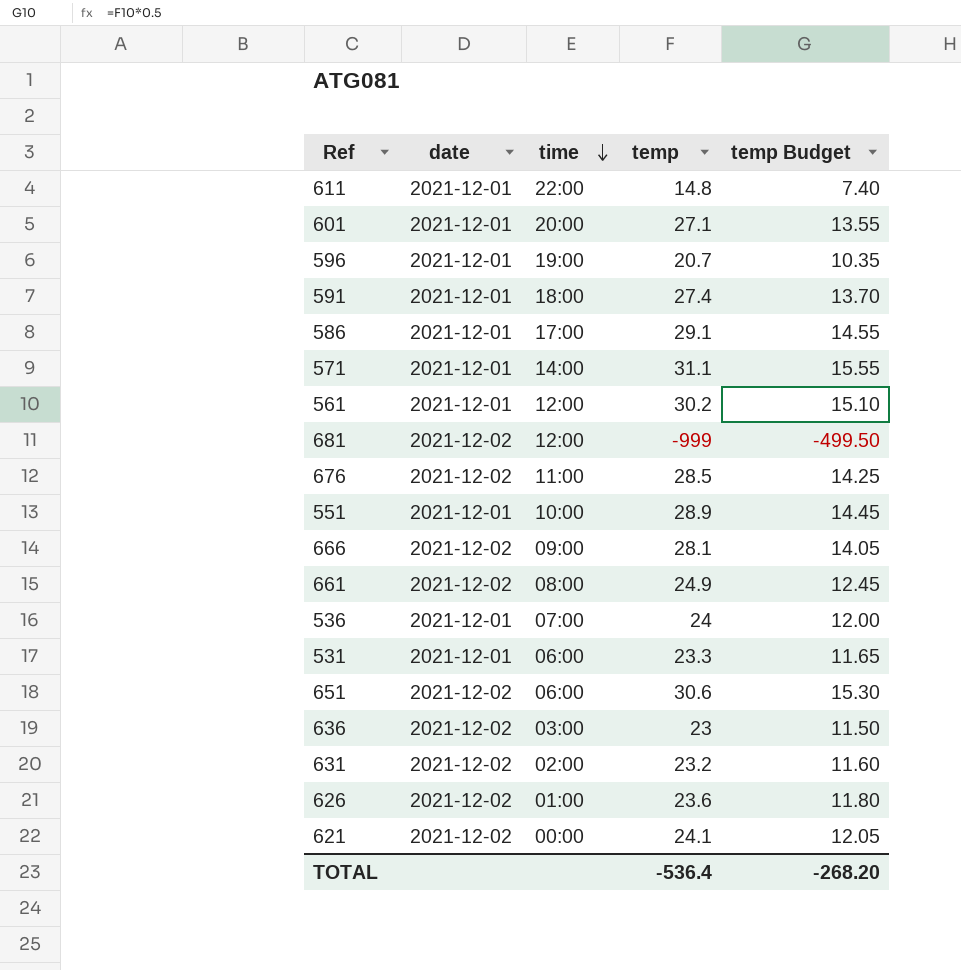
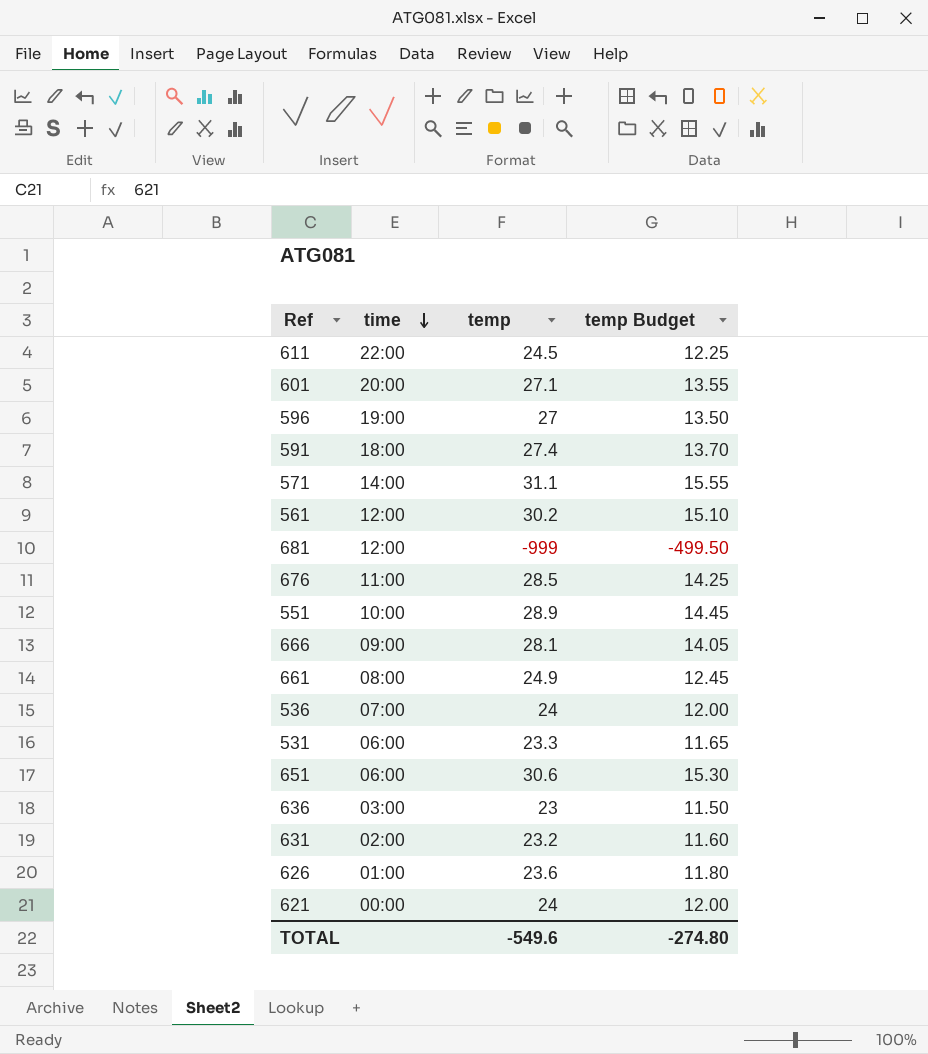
column date | position: 2 -> none
row 586: 2021-12-01 | 17:00 | 29.1 | 14.55 -> none
611 | temp: 14.8 -> 24.5
611 | temp Budget: 7.40 -> 12.25
596 | temp: 20.7 -> 27
596 | temp Budget: 10.35 -> 13.50
621 | temp: 24.1 -> 24
621 | temp Budget: 12.05 -> 12.00
TOTAL | temp: -536.4 -> -549.6
TOTAL | temp Budget: -268.20 -> -274.80

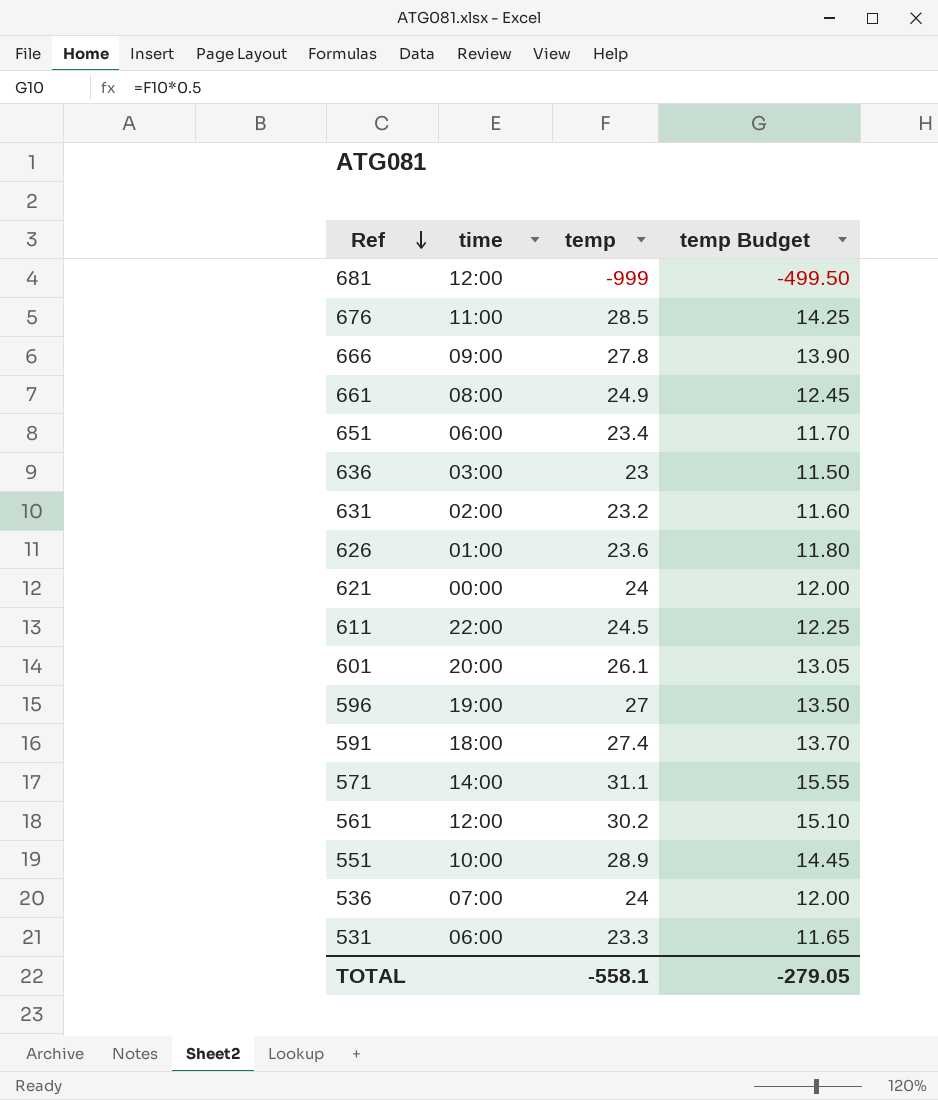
row order: time descending -> Ref descending
666 | temp: 28.1 -> 27.8
666 | temp Budget: 14.05 -> 13.90
651 | temp: 30.6 -> 23.4
651 | temp Budget: 15.30 -> 11.70
601 | temp: 27.1 -> 26.1
601 | temp Budget: 13.55 -> 13.05
TOTAL | temp: -549.6 -> -558.1
TOTAL | temp Budget: -274.80 -> -279.05

